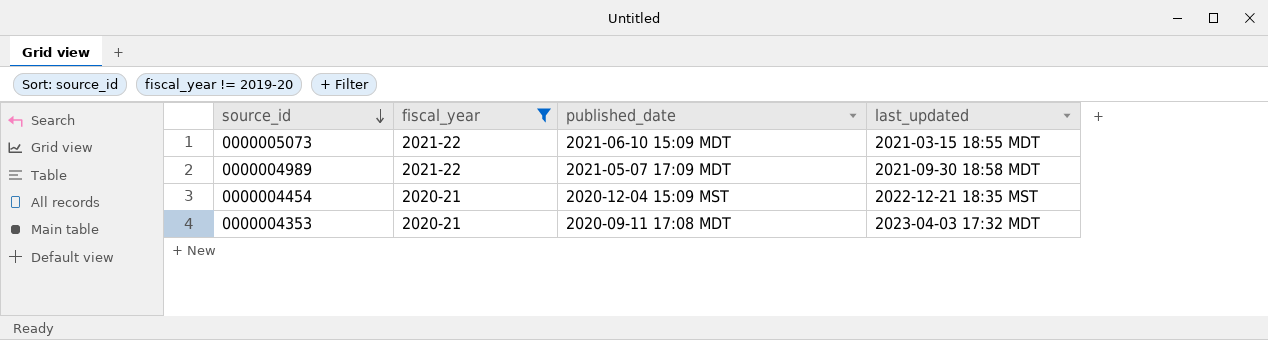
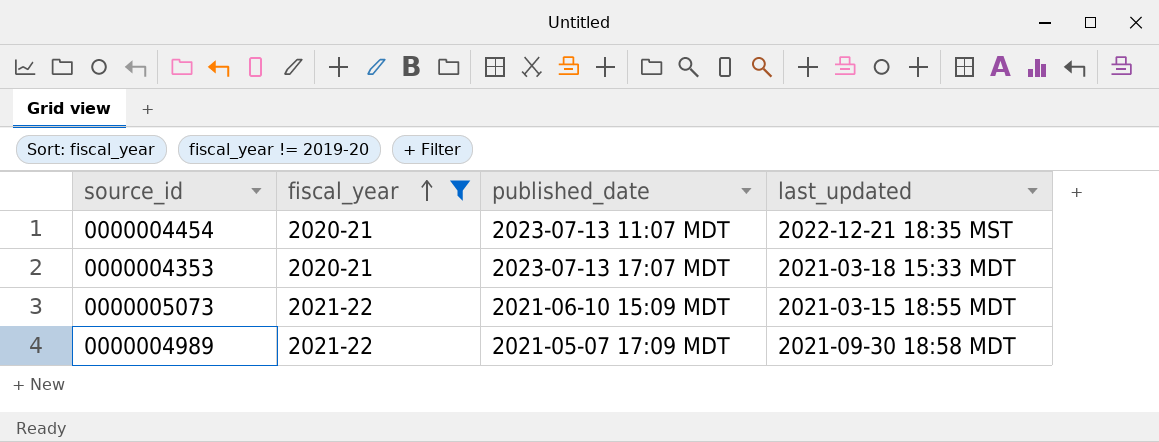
row order: source_id descending -> fiscal_year ascending
0000004454 | published_date: 2020-12-04 15:09 MST -> 2023-07-13 11:07 MDT
0000004353 | published_date: 2020-09-11 17:08 MDT -> 2023-07-13 17:07 MDT
0000004353 | last_updated: 2023-04-03 17:32 MDT -> 2021-03-18 15:33 MDT

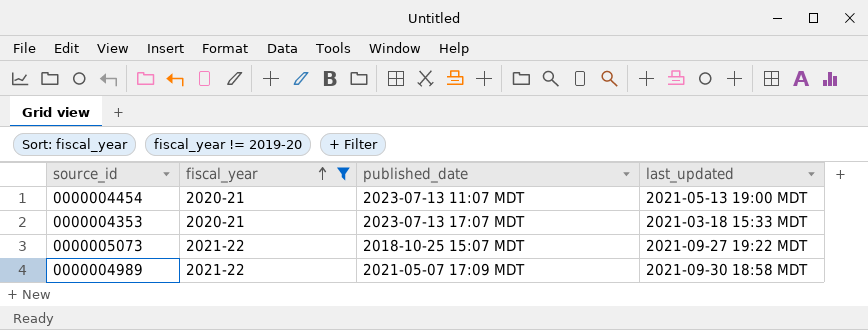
0000004454 | last_updated: 2022-12-21 18:35 MST -> 2021-05-13 19:00 MDT
0000005073 | published_date: 2021-06-10 15:09 MDT -> 2018-10-25 15:07 MDT
0000005073 | last_updated: 2021-03-15 18:55 MDT -> 2021-09-27 19:22 MDT

